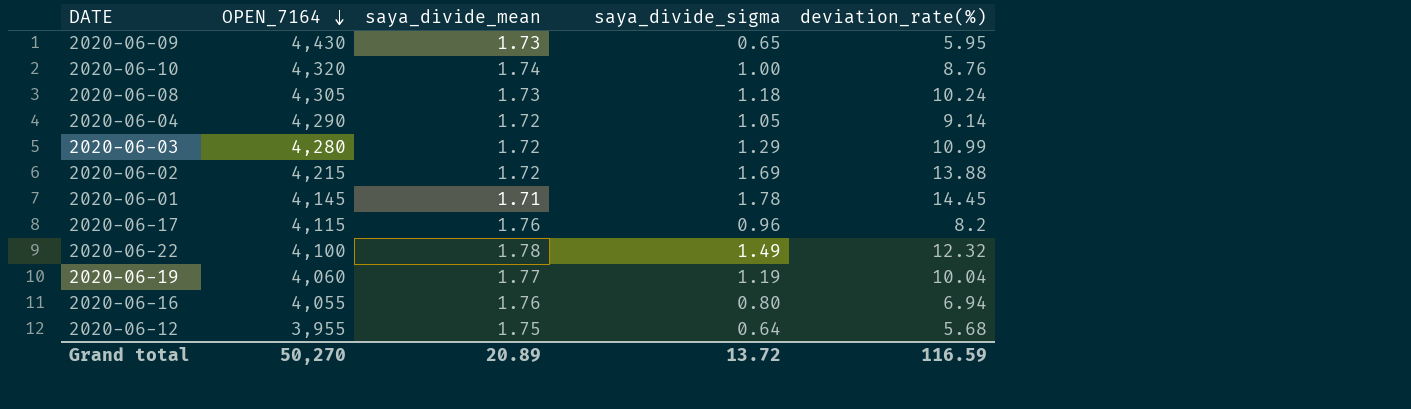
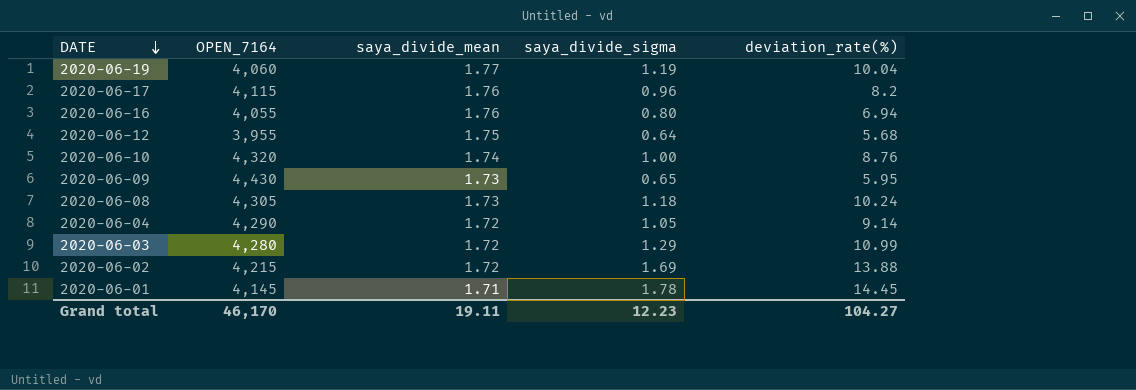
row order: OPEN_7164 descending -> DATE descending
row 2020-06-22: 4,100 | 1.78 | 1.49 | 12.32 -> none
Grand total | OPEN_7164: 50,270 -> 46,170
Grand total | saya_divide_mean: 20.89 -> 19.11
Grand total | saya_divide_sigma: 13.72 -> 12.23
Grand total | deviation_rate(%): 116.59 -> 104.27

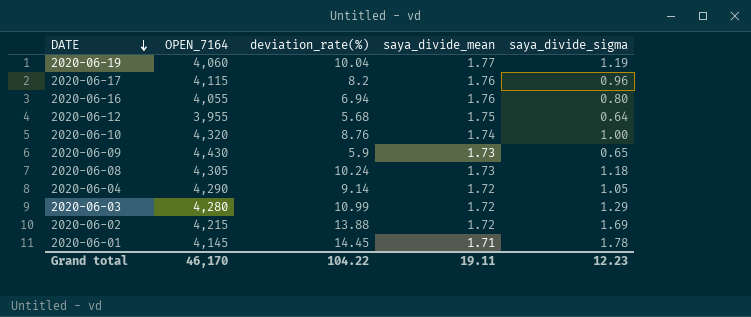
column deviation_rate(%) | position: 5 -> 3
2020-06-09 | deviation_rate(%): 5.95 -> 5.9
Grand total | deviation_rate(%): 104.27 -> 104.22

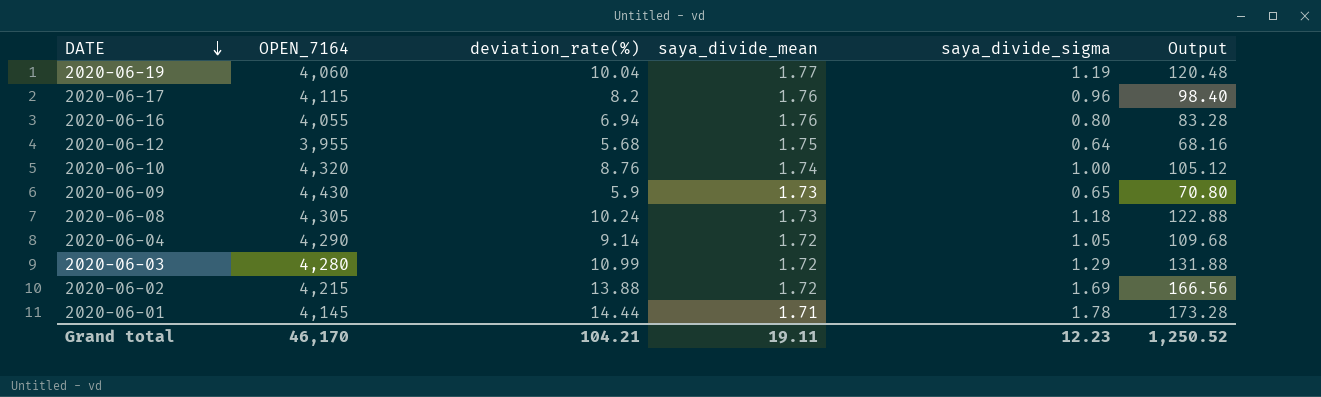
column Output | formula: none -> [deviation_rate(%)] * 12
2020-06-01 | deviation_rate(%): 14.45 -> 14.44
Grand total | deviation_rate(%): 104.22 -> 104.21

